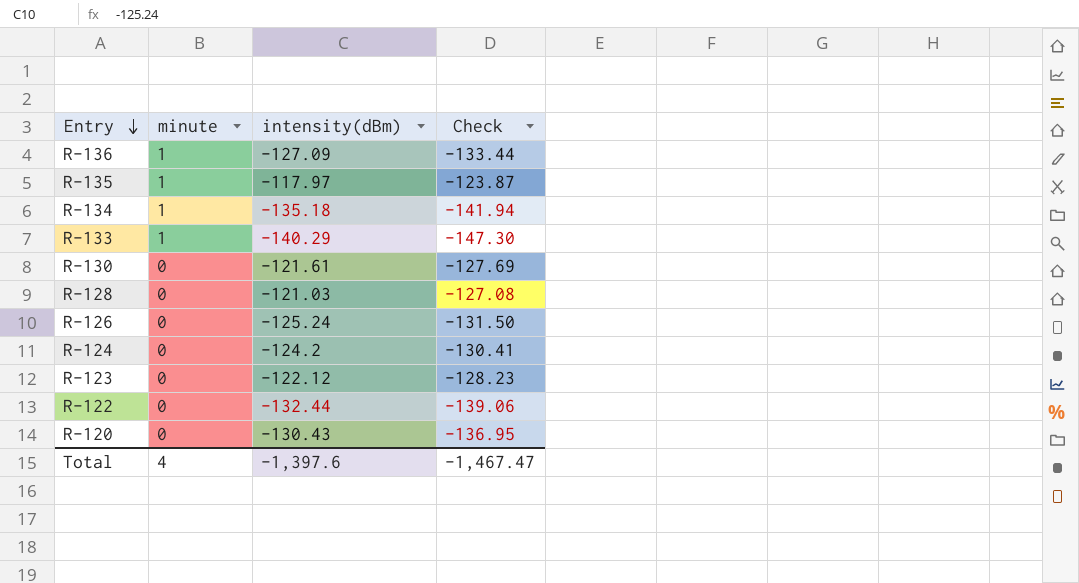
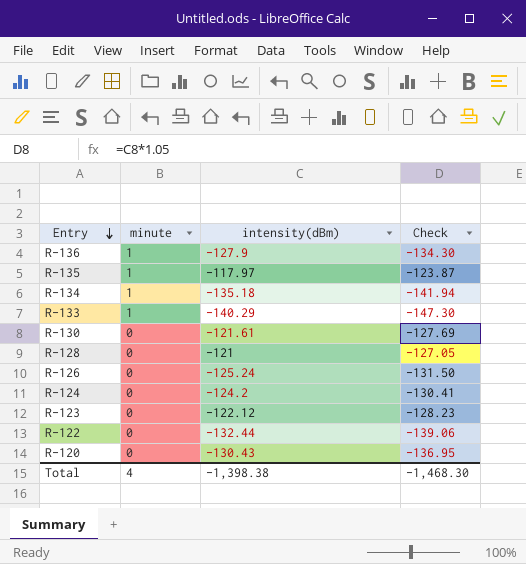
R-136 | intensity(dBm): -127.09 -> -127.9
R-136 | Check: -133.44 -> -134.30
R-128 | intensity(dBm): -121.03 -> -121
R-128 | Check: -127.08 -> -127.05
Total | intensity(dBm): -1,397.6 -> -1,398.38
Total | Check: -1,467.47 -> -1,468.30

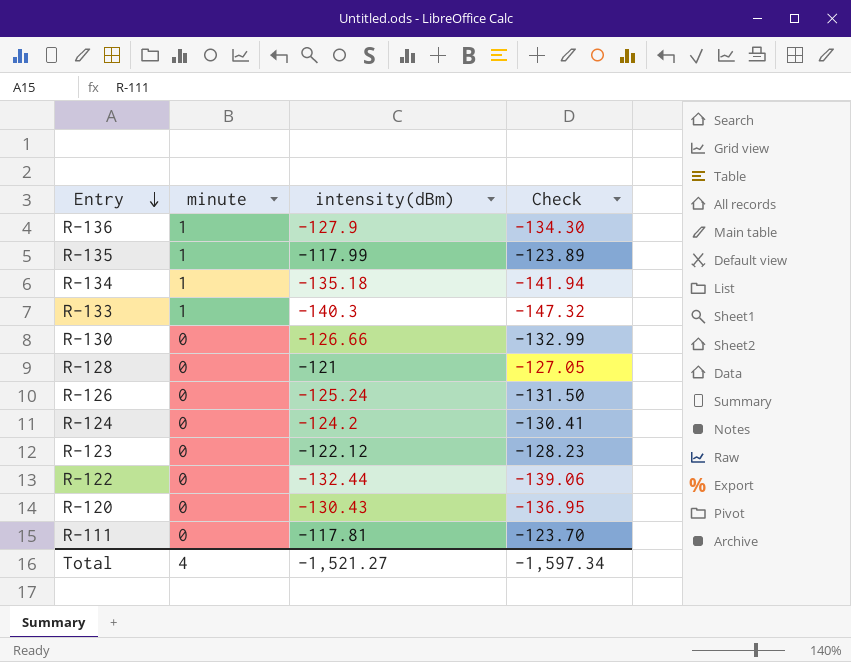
R-135 | intensity(dBm): -117.97 -> -117.99
R-135 | Check: -123.87 -> -123.89
R-133 | intensity(dBm): -140.29 -> -140.3
R-133 | Check: -147.30 -> -147.32
R-130 | intensity(dBm): -121.61 -> -126.66
R-130 | Check: -127.69 -> -132.99
row R-111: none -> 0 | -117.81 | -123.70
Total | intensity(dBm): -1,398.38 -> -1,521.27
Total | Check: -1,468.30 -> -1,597.34

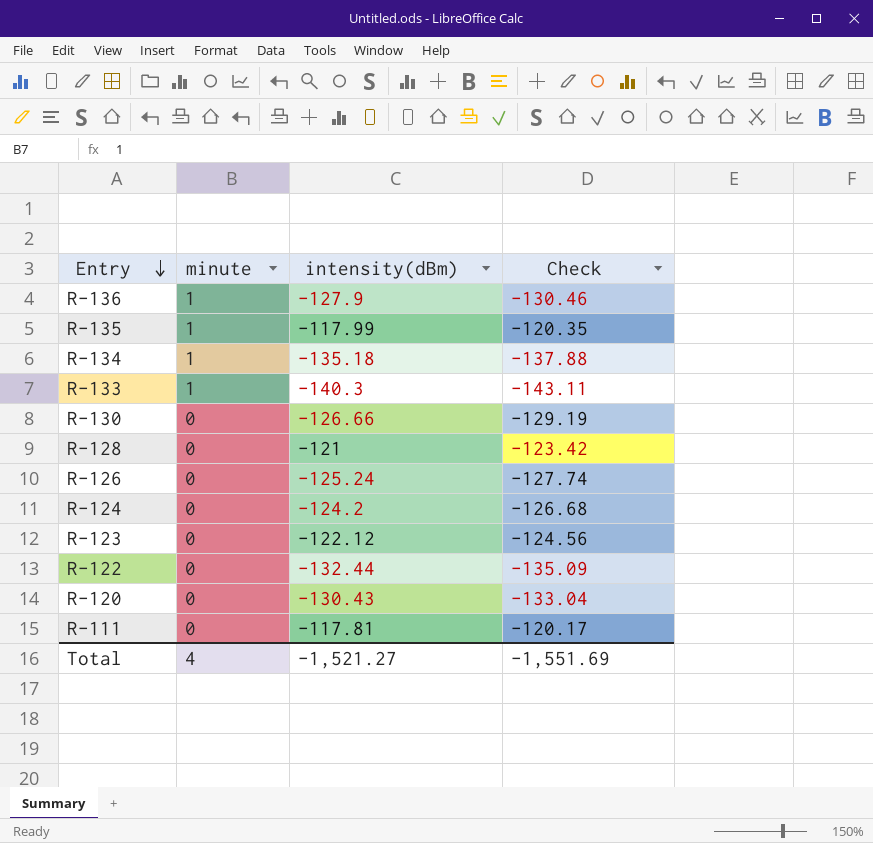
column Check | formula: [intensity(dBm)] * 1.05 -> [intensity(dBm)] * 1.02
Total | Check: -1,597.34 -> -1,551.69

